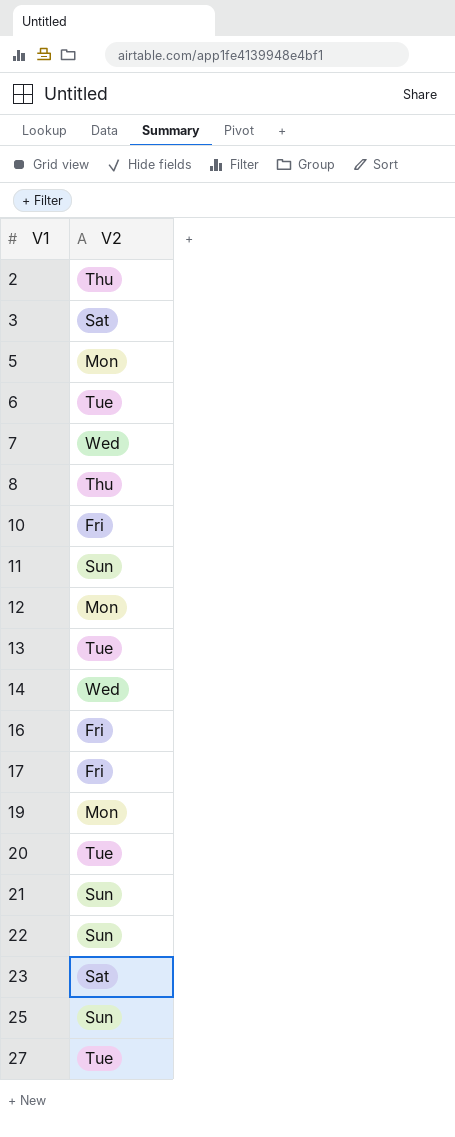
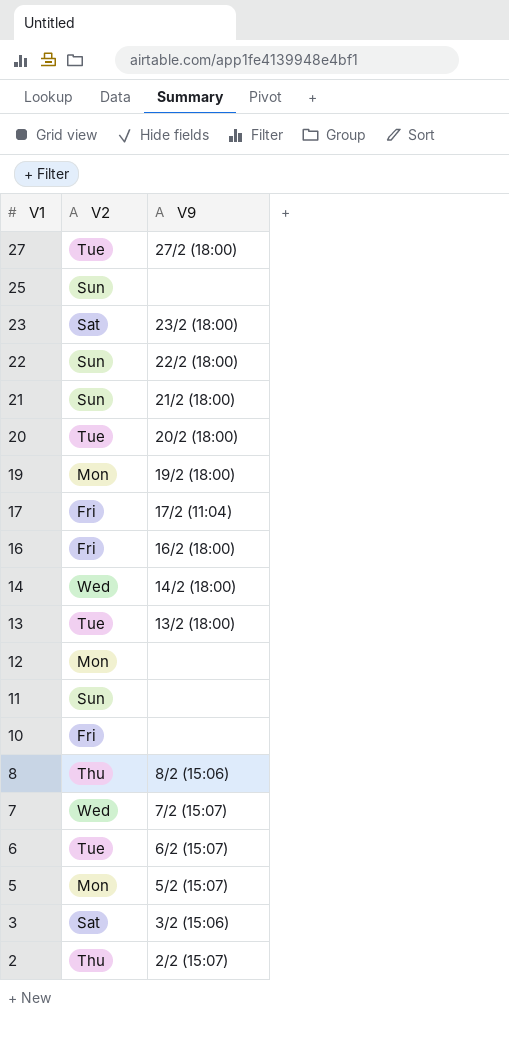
row order: V1 ascending -> V1 descending
column V9 | position: none -> 3

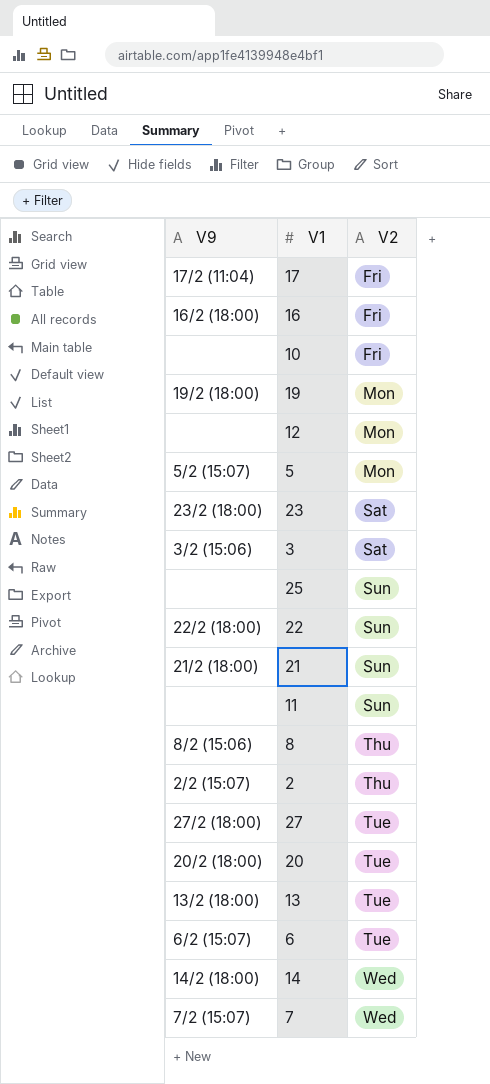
row order: V1 descending -> V2 ascending
column V9 | position: 3 -> 1

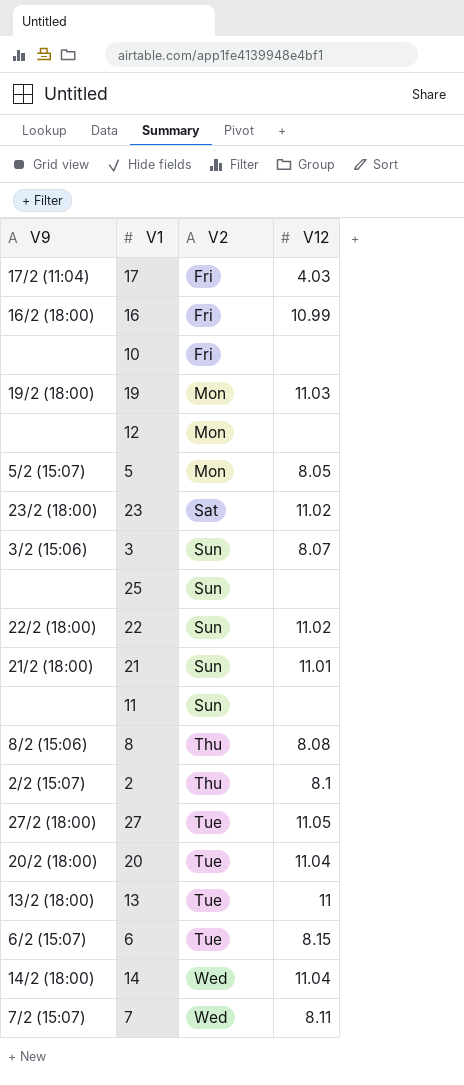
column V12 | position: none -> 4
3 | V2: Sat -> Sun

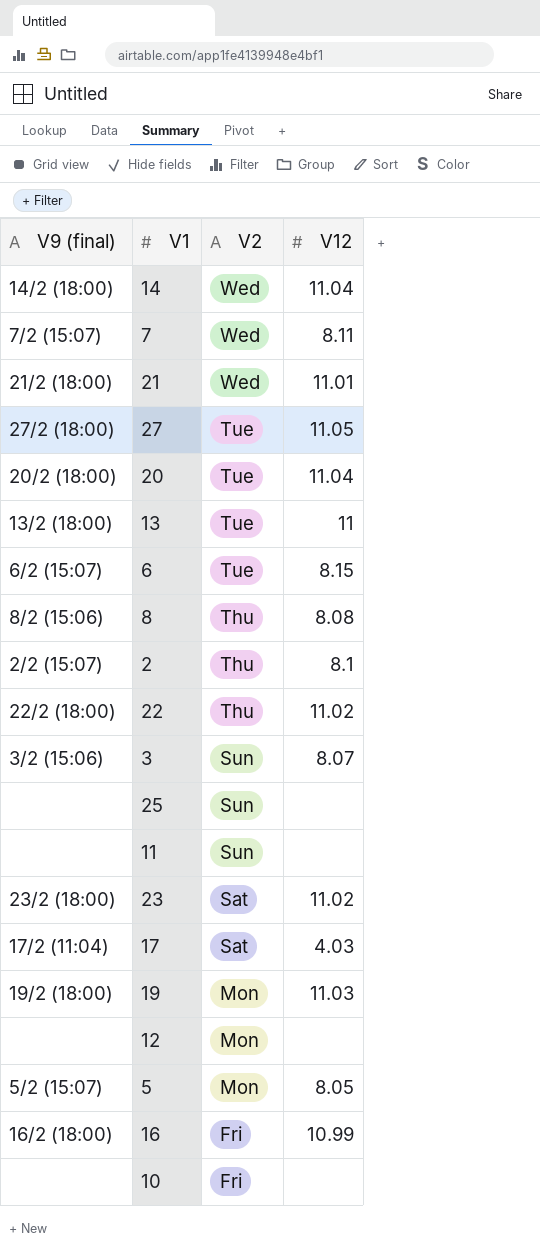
row order: V2 ascending -> V2 descending
column name: V9 -> V9 (final)
21 | V2: Sun -> Wed
22 | V2: Sun -> Thu
17 | V2: Fri -> Sat

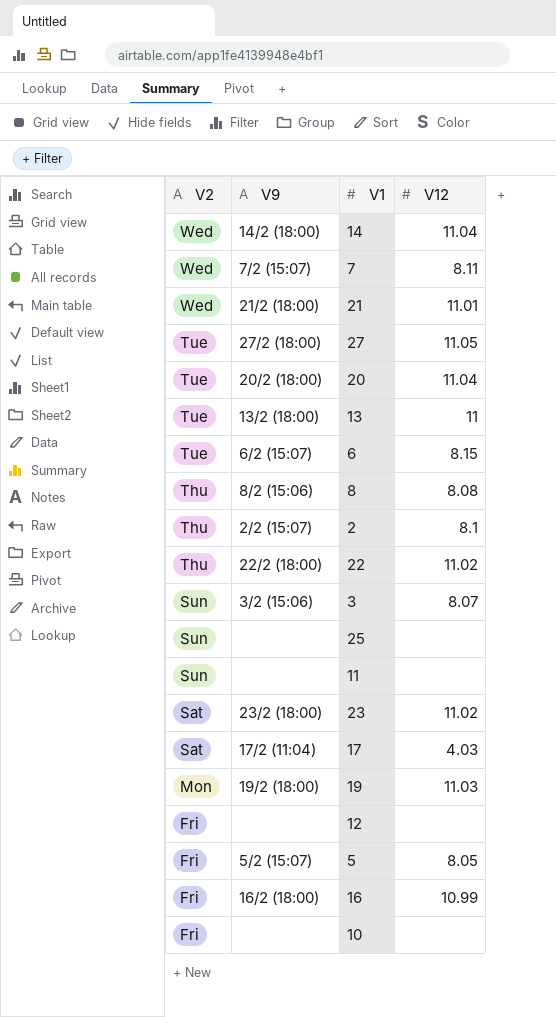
column V2 | position: 3 -> 1
column name: V9 (final) -> V9
12 | V2: Mon -> Fri
5 | V2: Mon -> Fri

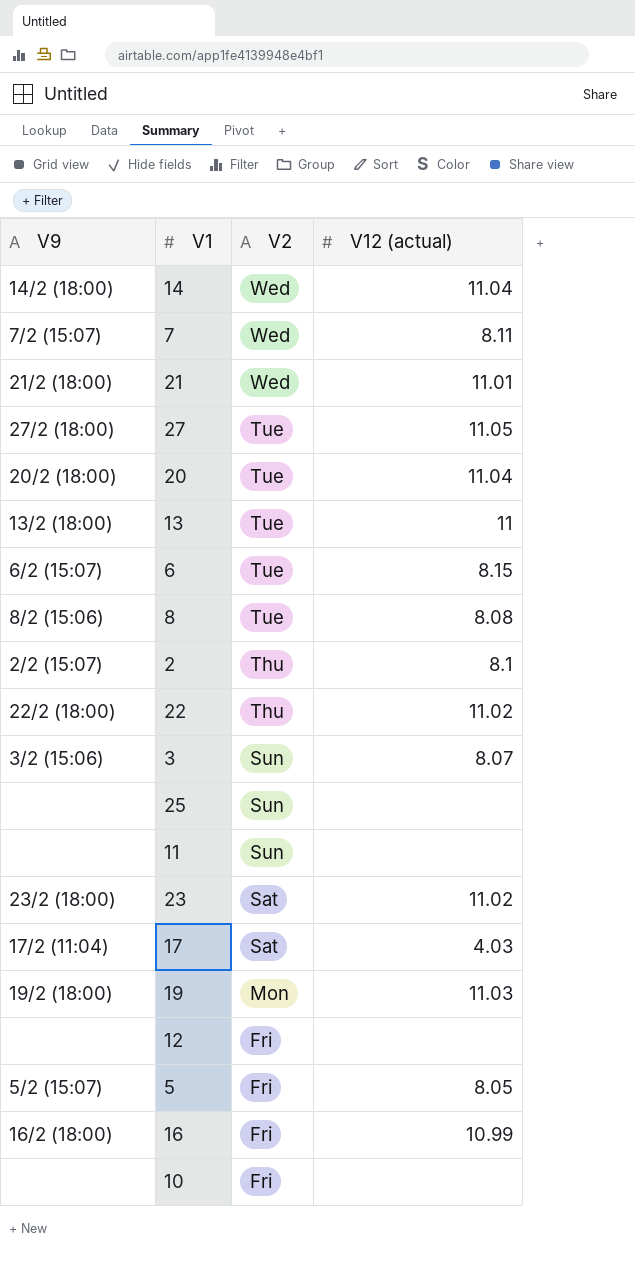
column V2 | position: 1 -> 3
column name: V12 -> V12 (actual)
8 | V2: Thu -> Tue

